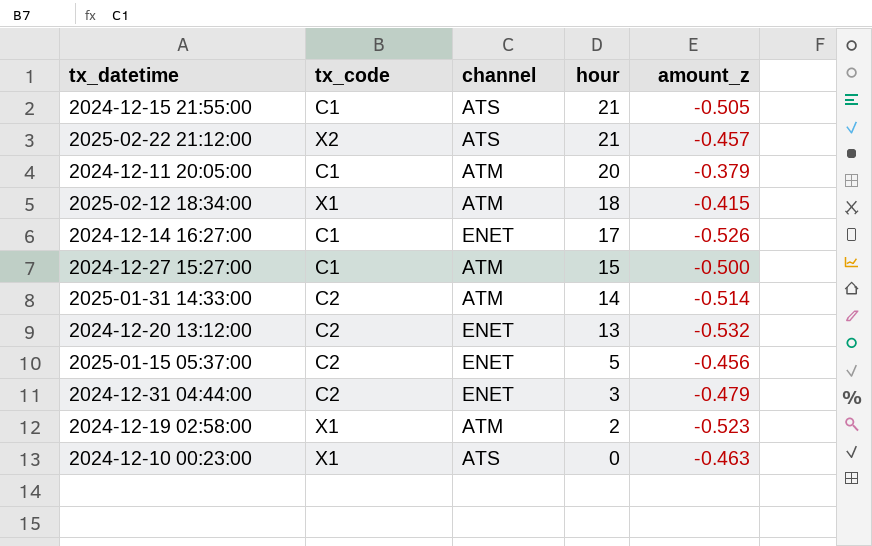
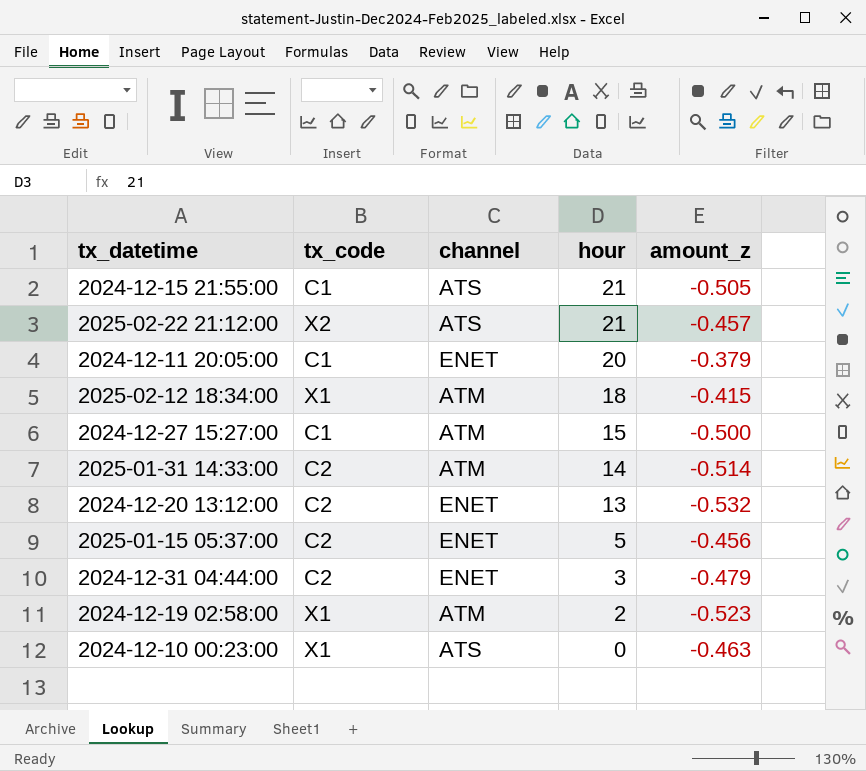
row 2024-12-14 16:27:00: C1 | ENET | 17 | -0.526 -> none
2024-12-11 20:05:00 | channel: ATM -> ENET

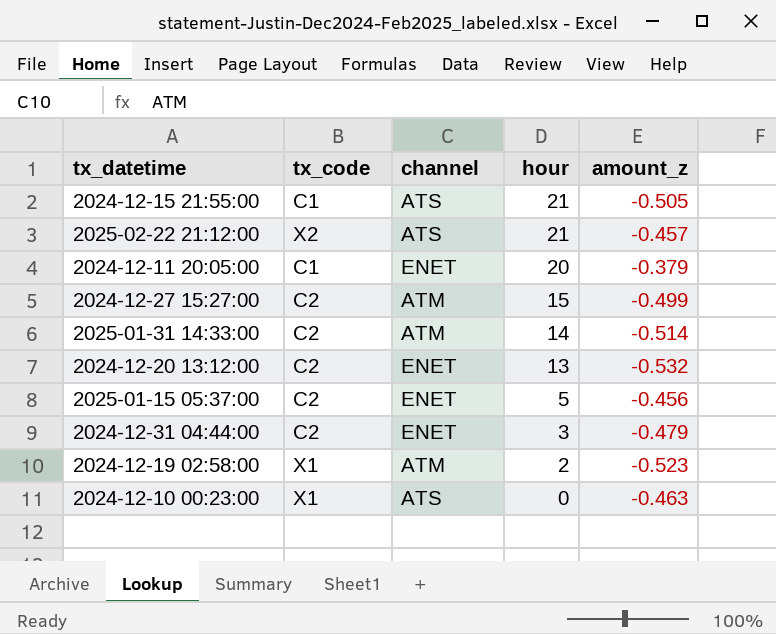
row 2025-02-12 18:34:00: X1 | ATM | 18 | -0.415 -> none
2024-12-27 15:27:00 | tx_code: C1 -> C2
2024-12-27 15:27:00 | amount_z: -0.500 -> -0.499

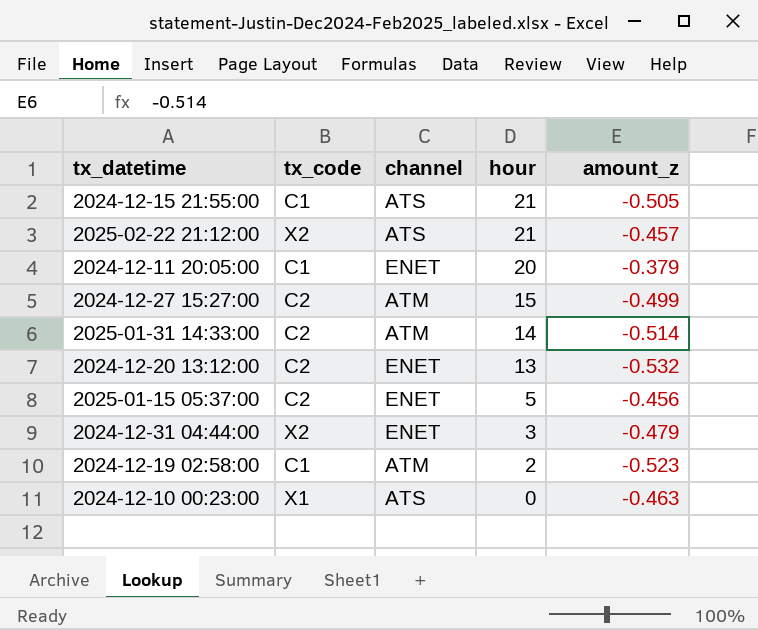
2024-12-31 04:44:00 | tx_code: C2 -> X2
2024-12-19 02:58:00 | tx_code: X1 -> C1

